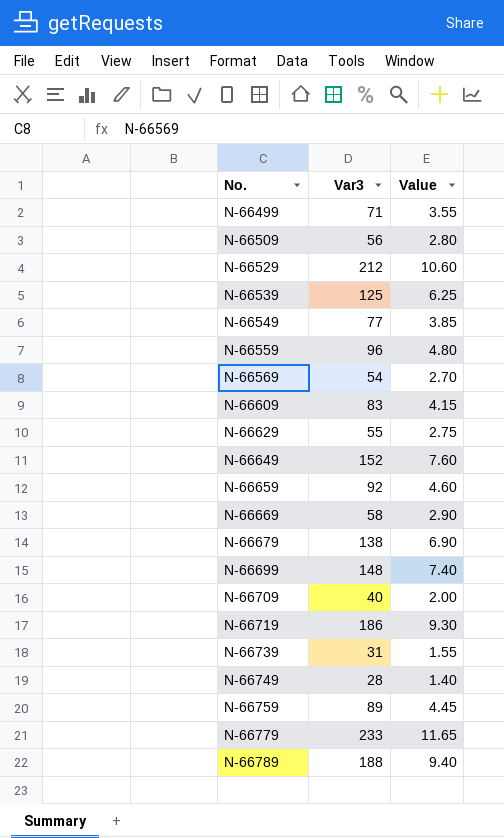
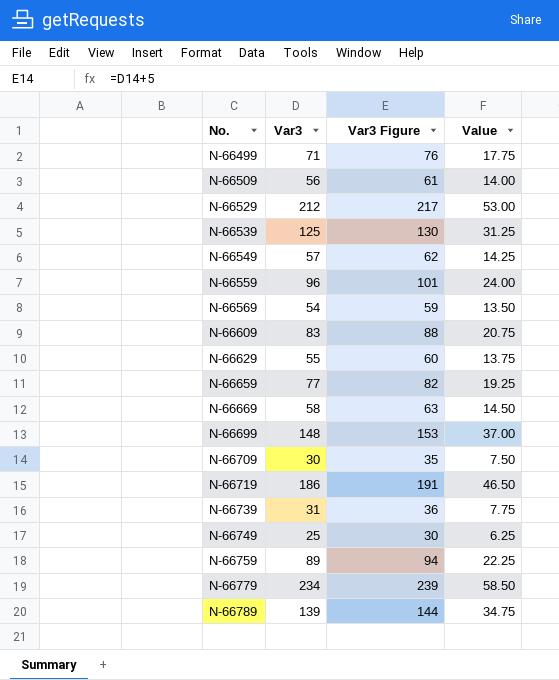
column Var3 Figure | formula: none -> [Var3] + 5
column Value | formula: [Var3] * 0.05 -> [Var3] * 0.25
row N-66649: 152 | 7.60 -> none
row N-66679: 138 | 6.90 -> none
N-66549 | Var3: 77 -> 57
N-66659 | Var3: 92 -> 77
N-66709 | Var3: 40 -> 30
N-66749 | Var3: 28 -> 25
N-66779 | Var3: 233 -> 234
N-66789 | Var3: 188 -> 139

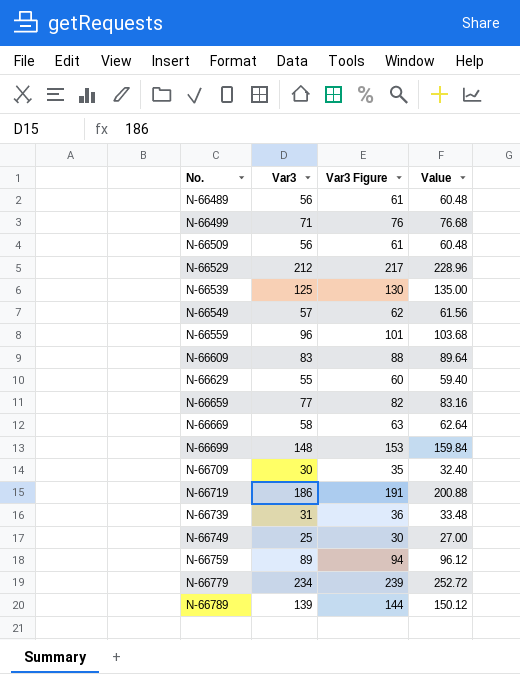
column Value | formula: [Var3] * 0.25 -> [Var3] * 1.08
row N-66569: 54 | 59 | 13.50 -> none
row N-66489: none -> 56 | 61 | 60.48

